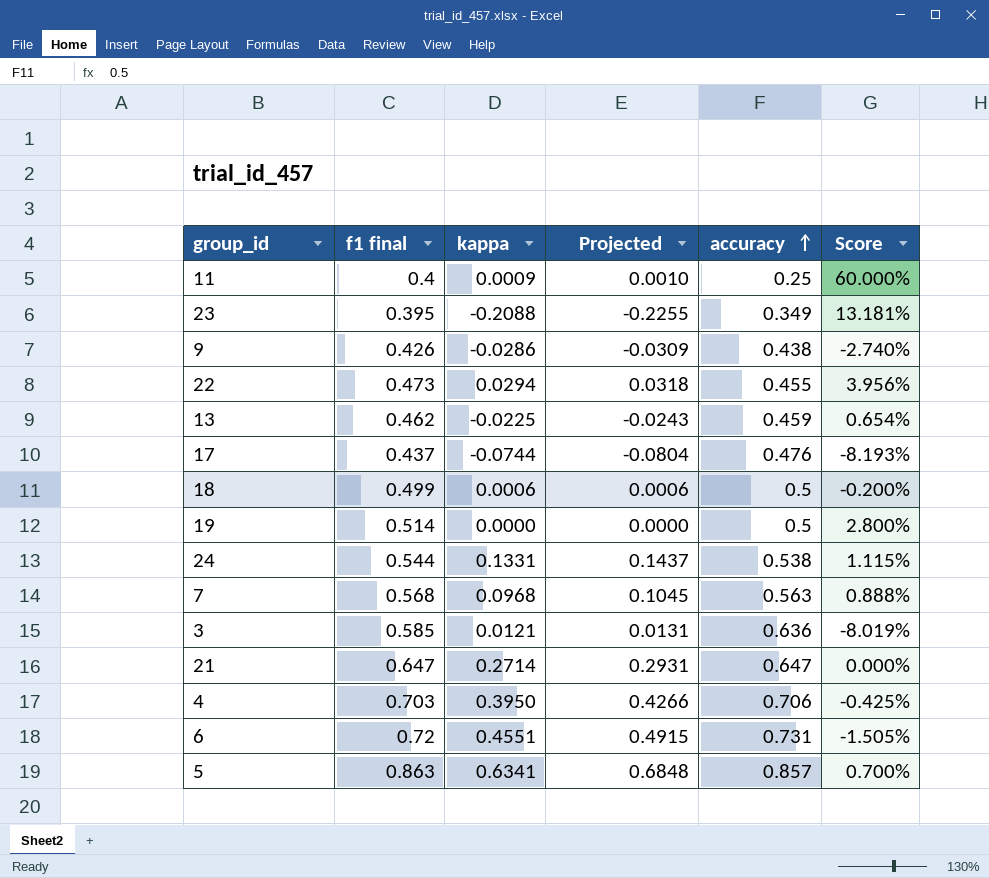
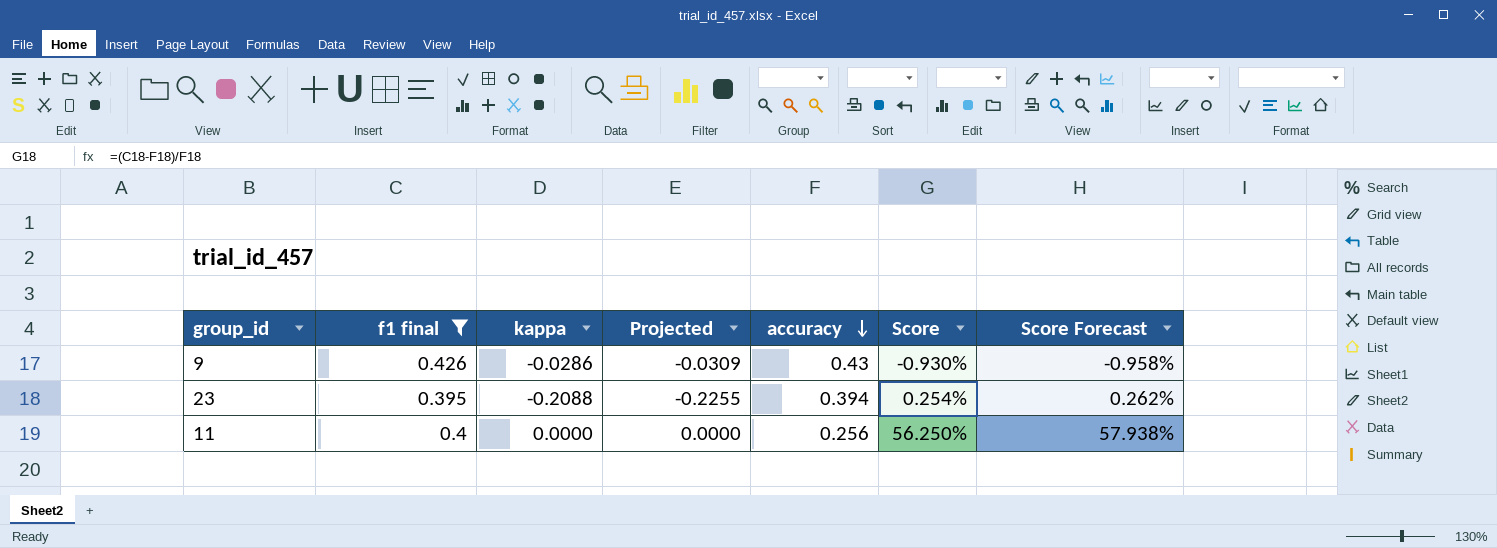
filter: none -> f1 final <= 0.426
row order: accuracy ascending -> accuracy descending
column Score Forecast | formula: none -> [Score] * 1.03
9 | accuracy: 0.438 -> 0.43
9 | Score: -2.740% -> -0.930%
23 | accuracy: 0.349 -> 0.394
23 | Score: 13.181% -> 0.254%
11 | kappa: 0.0009 -> 0.0000
11 | Projected: 0.0010 -> 0.0000
11 | accuracy: 0.25 -> 0.256
11 | Score: 60.000% -> 56.250%

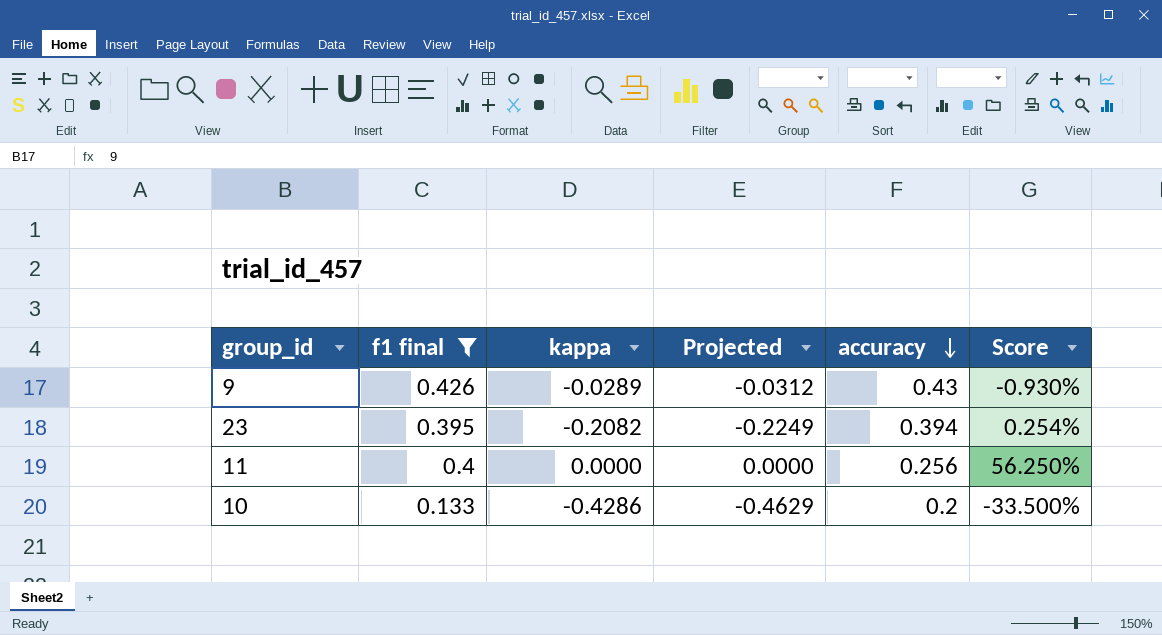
column Score Forecast | formula: [Score] * 1.03 -> none
9 | kappa: -0.0286 -> -0.0289
9 | Projected: -0.0309 -> -0.0312
23 | kappa: -0.2088 -> -0.2082
23 | Projected: -0.2255 -> -0.2249
row 10: none -> 0.133 | -0.4286 | -0.4629 | 0.2 | -33.500%

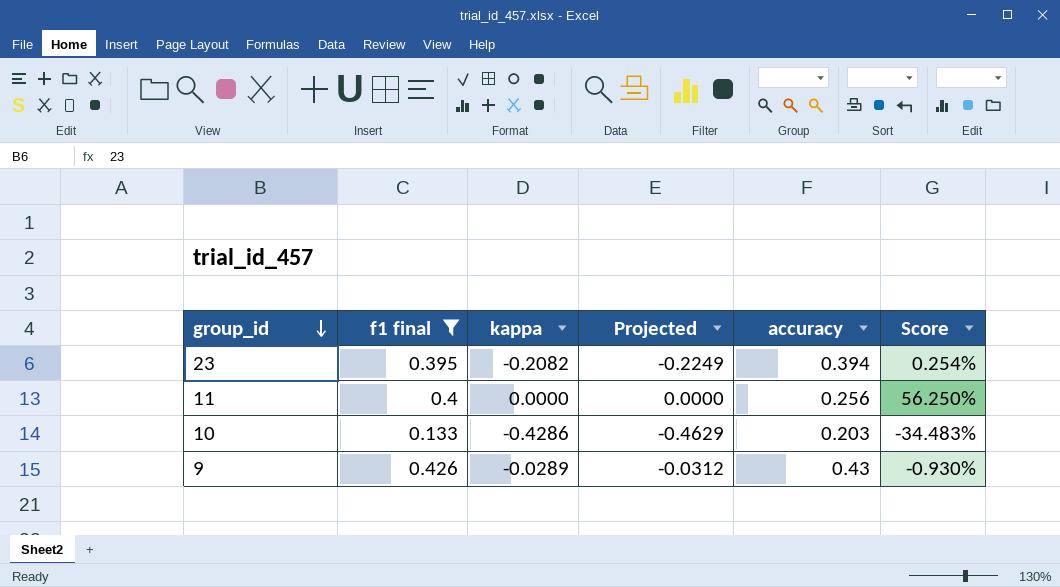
row order: accuracy descending -> group_id descending
10 | accuracy: 0.2 -> 0.203
10 | Score: -33.500% -> -34.483%

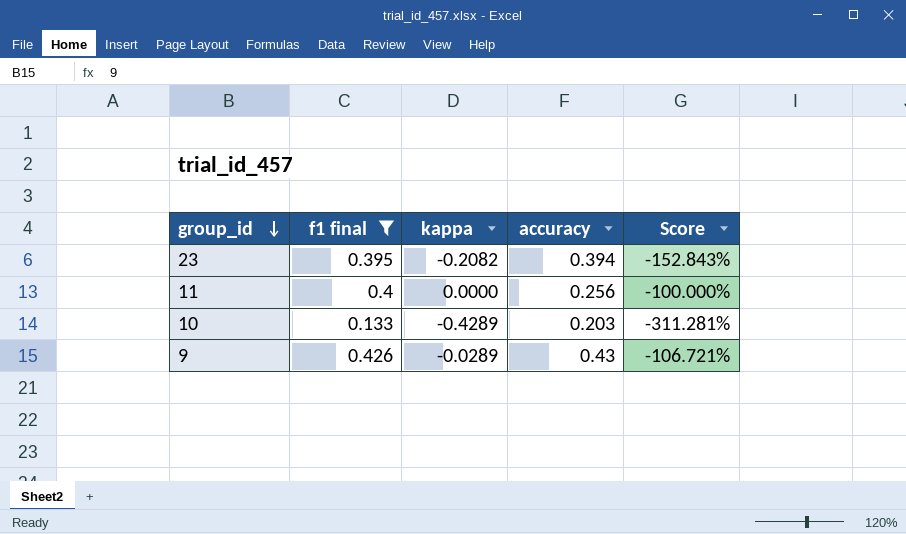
column Projected | formula: [kappa] * 1.08 -> none
column Score | formula: ([f1 final] - [accuracy]) / [accuracy] -> ([kappa] - [accuracy]) / [accuracy]
10 | kappa: -0.4286 -> -0.4289

